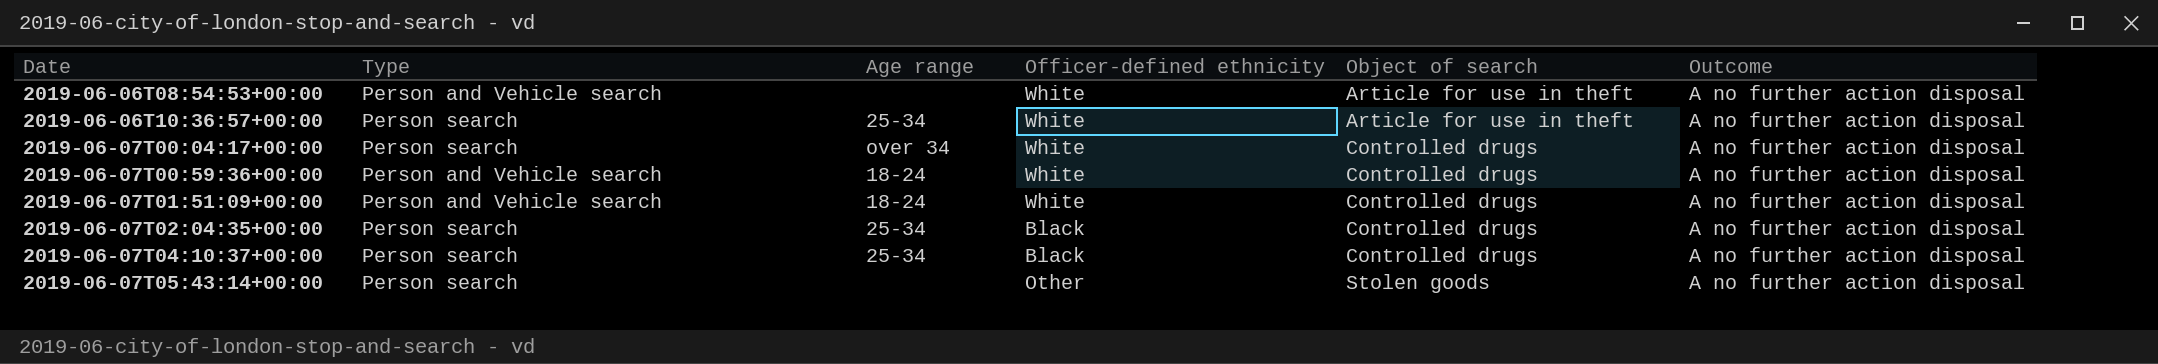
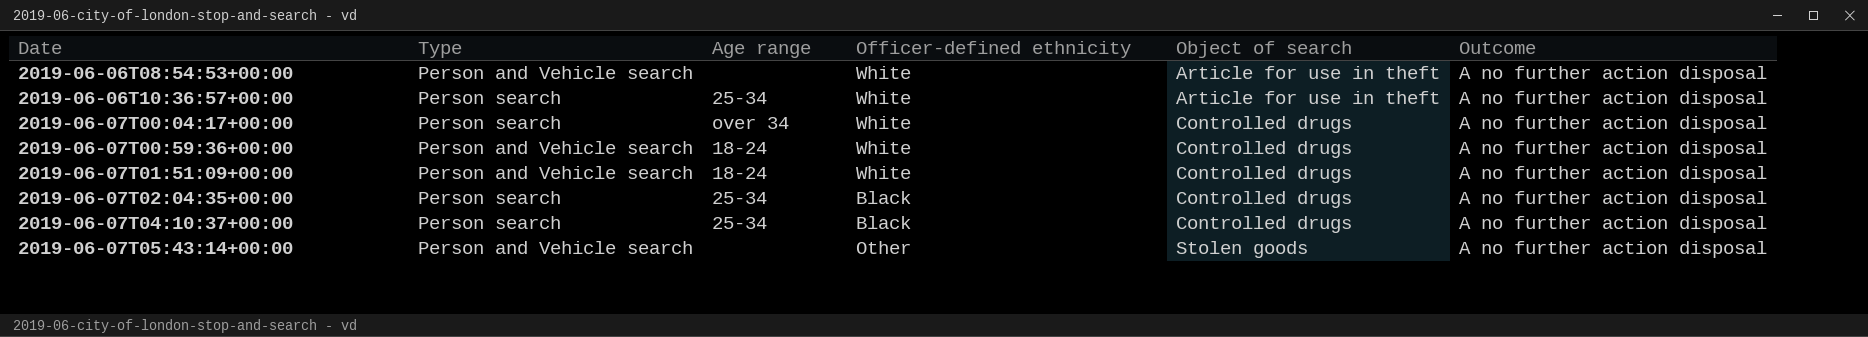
2019-06-07T05:43:14+00:00 | Type: Person search -> Person and Vehicle search

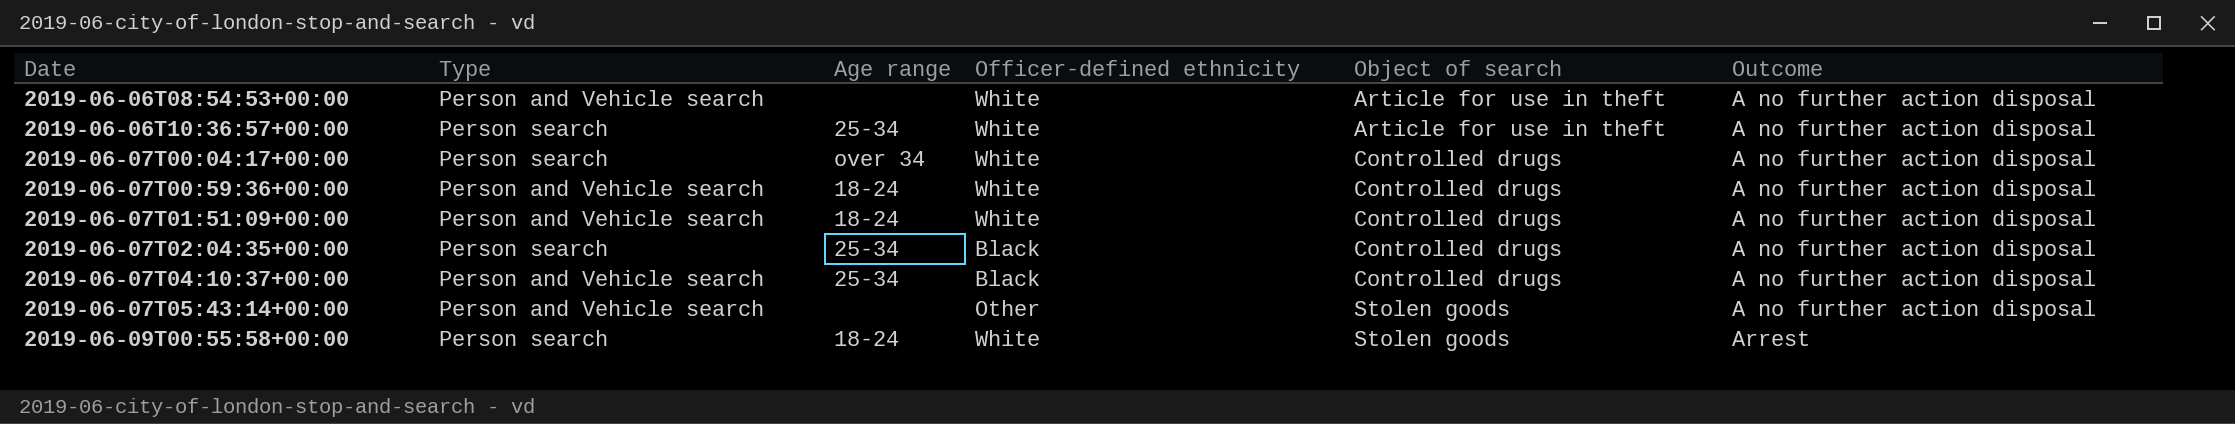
2019-06-07T04:10:37+00:00 | Type: Person search -> Person and Vehicle search
row 2019-06-09T00:55:58+00:00: none -> Person search | 18-24 | White | Stolen goods | Arrest

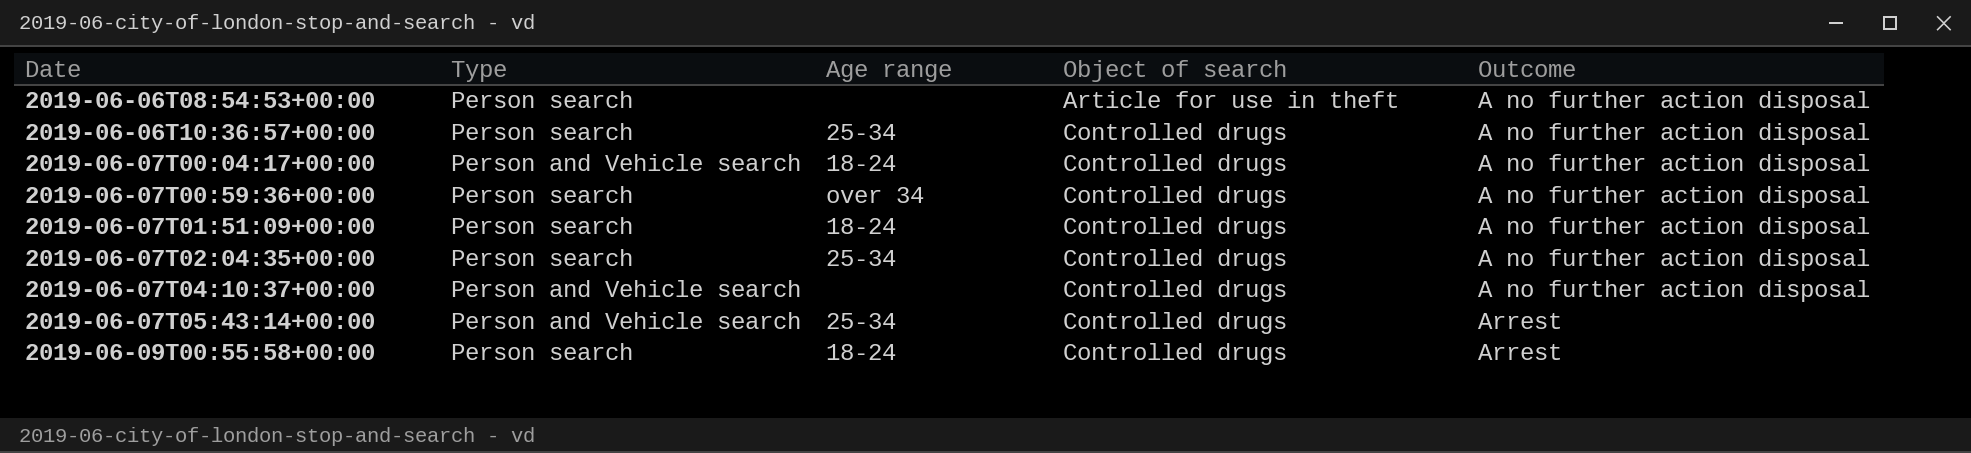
column Officer-defined ethnicity | position: 4 -> none
2019-06-06T08:54:53+00:00 | Type: Person and Vehicle search -> Person search
2019-06-06T10:36:57+00:00 | Object of search: Article for use in theft -> Controlled drugs
2019-06-07T00:04:17+00:00 | Type: Person search -> Person and Vehicle search
2019-06-07T00:04:17+00:00 | Age range: over 34 -> 18-24
2019-06-07T00:59:36+00:00 | Type: Person and Vehicle search -> Person search
2019-06-07T00:59:36+00:00 | Age range: 18-24 -> over 34
2019-06-07T01:51:09+00:00 | Type: Person and Vehicle search -> Person search
2019-06-07T04:10:37+00:00 | Age range: 25-34 -> none
2019-06-07T05:43:14+00:00 | Age range: none -> 25-34
2019-06-07T05:43:14+00:00 | Object of search: Stolen goods -> Controlled drugs
2019-06-07T05:43:14+00:00 | Outcome: A no further action disposal -> Arrest
2019-06-09T00:55:58+00:00 | Object of search: Stolen goods -> Controlled drugs

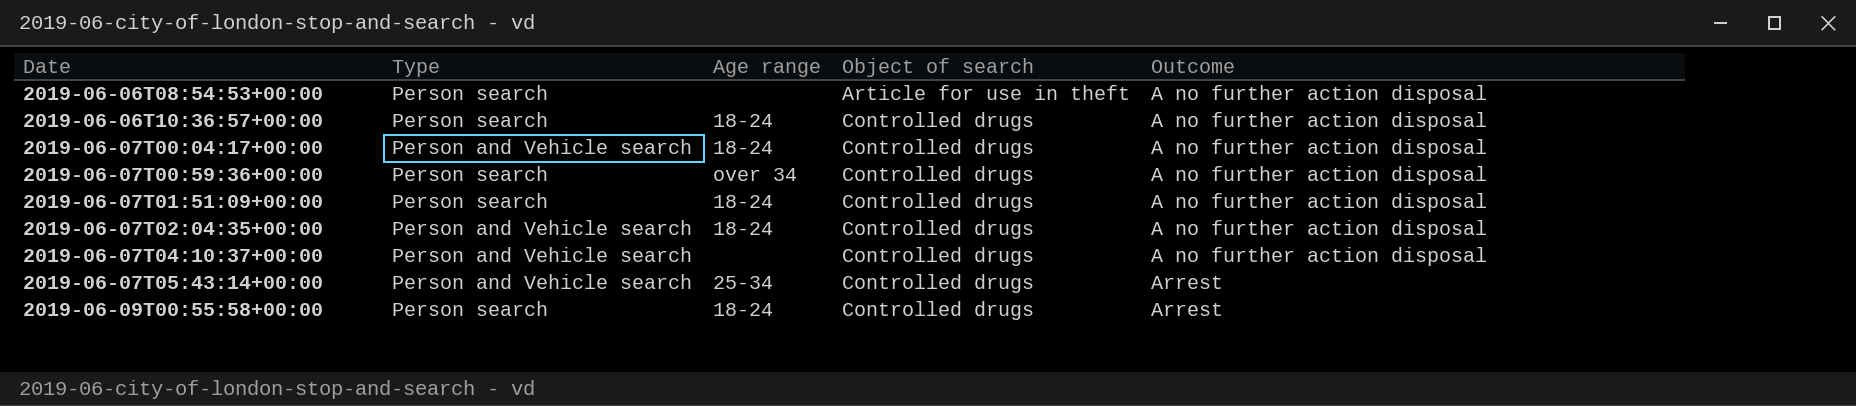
2019-06-06T10:36:57+00:00 | Age range: 25-34 -> 18-24
2019-06-07T02:04:35+00:00 | Type: Person search -> Person and Vehicle search
2019-06-07T02:04:35+00:00 | Age range: 25-34 -> 18-24

